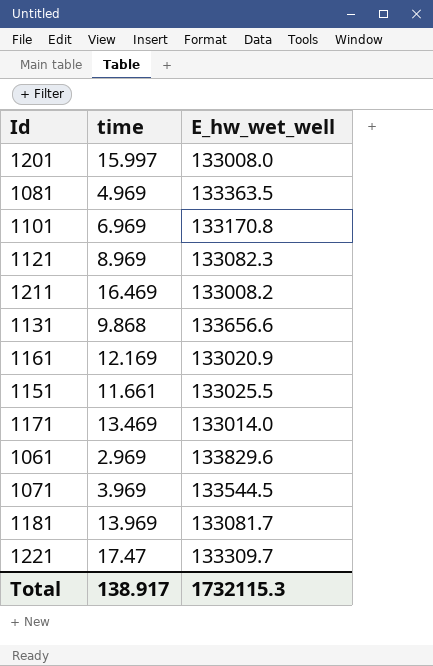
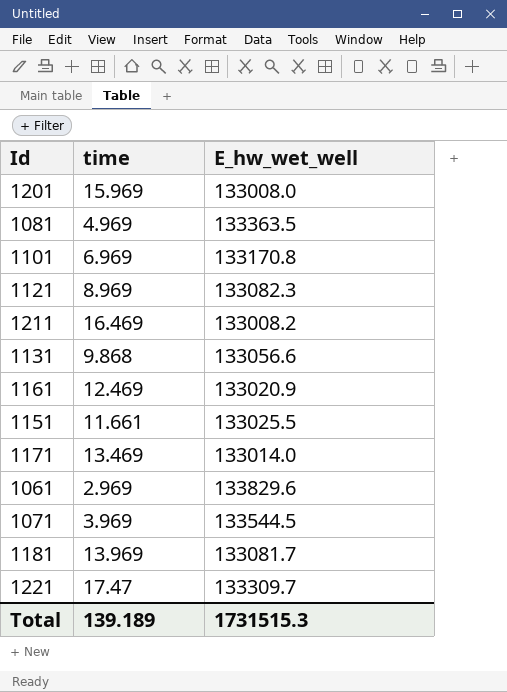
1201 | time: 15.997 -> 15.969
1131 | E_hw_wet_well: 133656.6 -> 133056.6
1161 | time: 12.169 -> 12.469
Total | time: 138.917 -> 139.189
Total | E_hw_wet_well: 1732115.3 -> 1731515.3

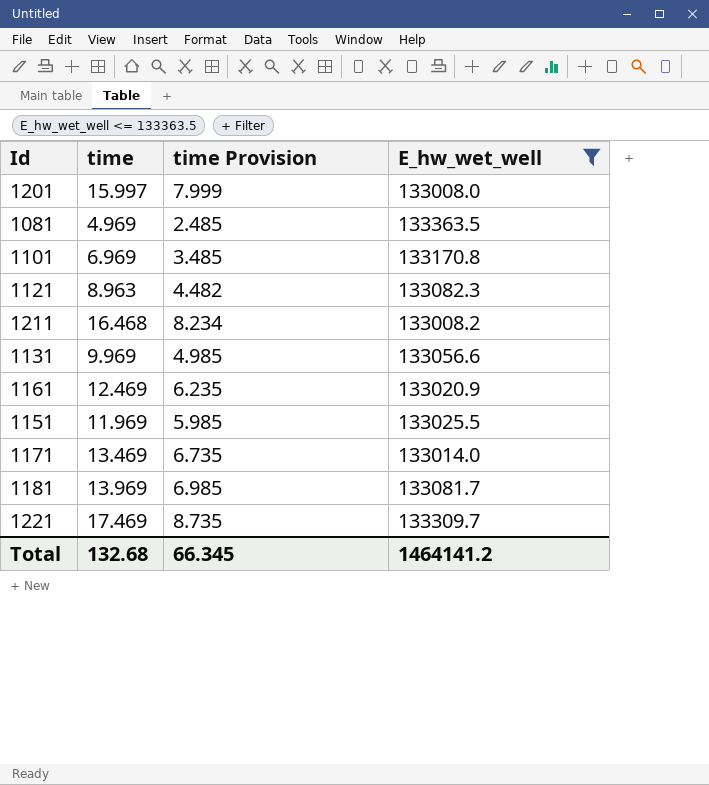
filter: none -> E_hw_wet_well <= 133363.5
column time Provision | formula: none -> [time] * 0.5
1201 | time: 15.969 -> 15.997
1121 | time: 8.969 -> 8.963
1211 | time: 16.469 -> 16.468
1131 | time: 9.868 -> 9.969
1151 | time: 11.661 -> 11.969
1221 | time: 17.47 -> 17.469
Total | time: 139.189 -> 132.68
Total | E_hw_wet_well: 1731515.3 -> 1464141.2

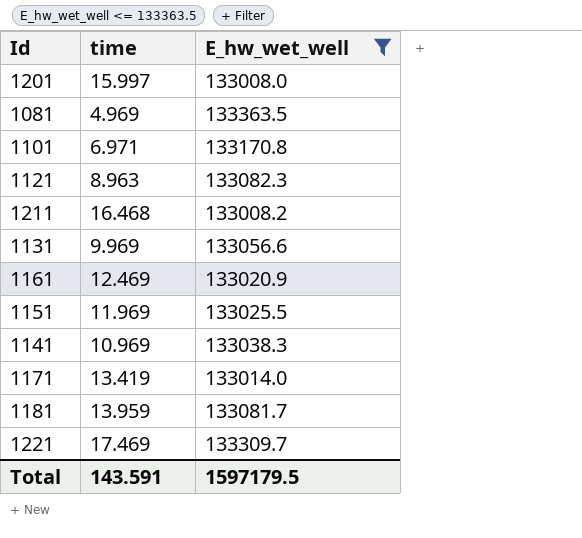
column time Provision | formula: [time] * 0.5 -> none
1101 | time: 6.969 -> 6.971
row 1141: none -> 10.969 | 133038.3
1171 | time: 13.469 -> 13.419
1181 | time: 13.969 -> 13.959
Total | time: 132.68 -> 143.591
Total | E_hw_wet_well: 1464141.2 -> 1597179.5

